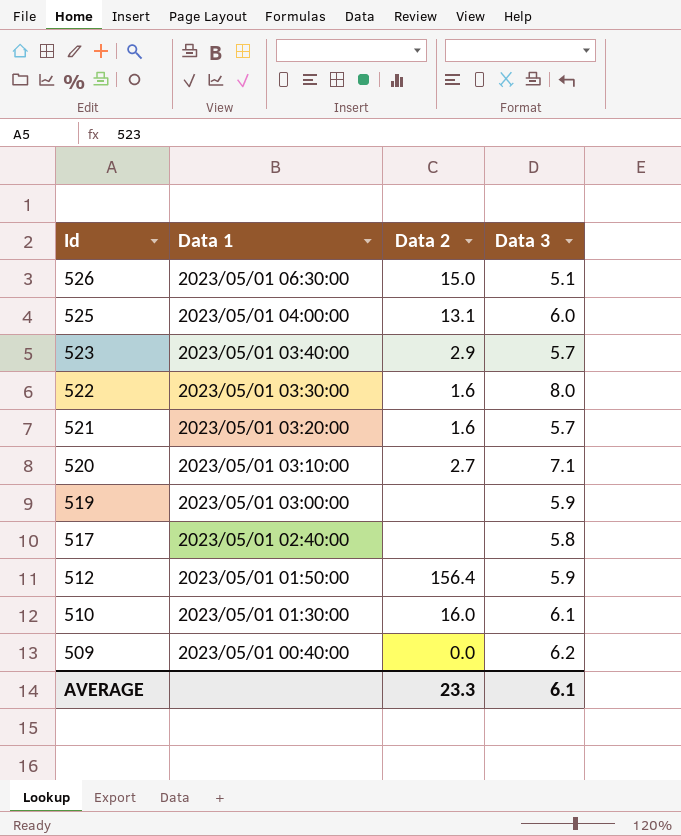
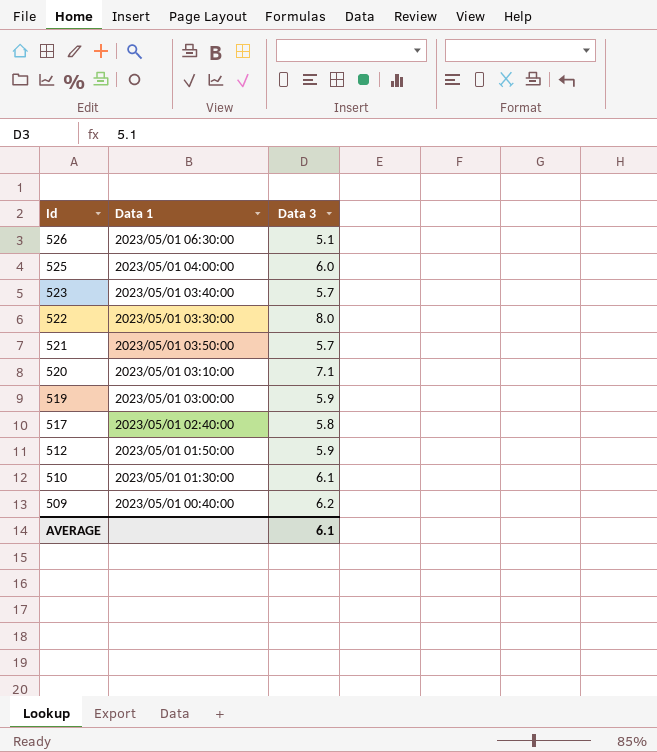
column Data 2 | position: 3 -> none
521 | Data 1: 2023/05/01 03:20:00 -> 2023/05/01 03:50:00

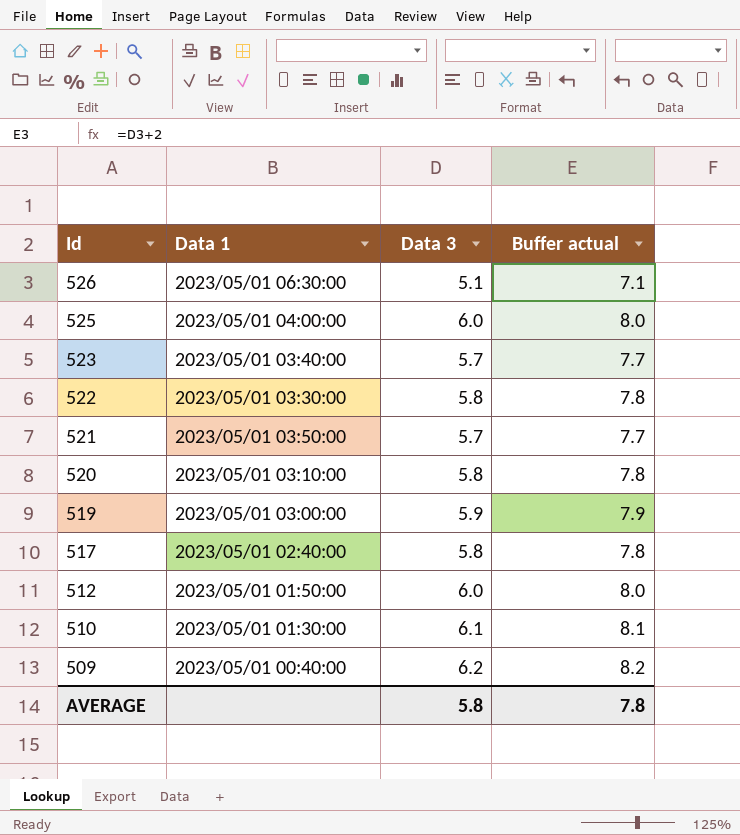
column Buffer actual | formula: none -> [Data 3] + 2
522 | Data 3: 8.0 -> 5.8
520 | Data 3: 7.1 -> 5.8
512 | Data 3: 5.9 -> 6.0
AVERAGE | Data 3: 6.1 -> 5.8

